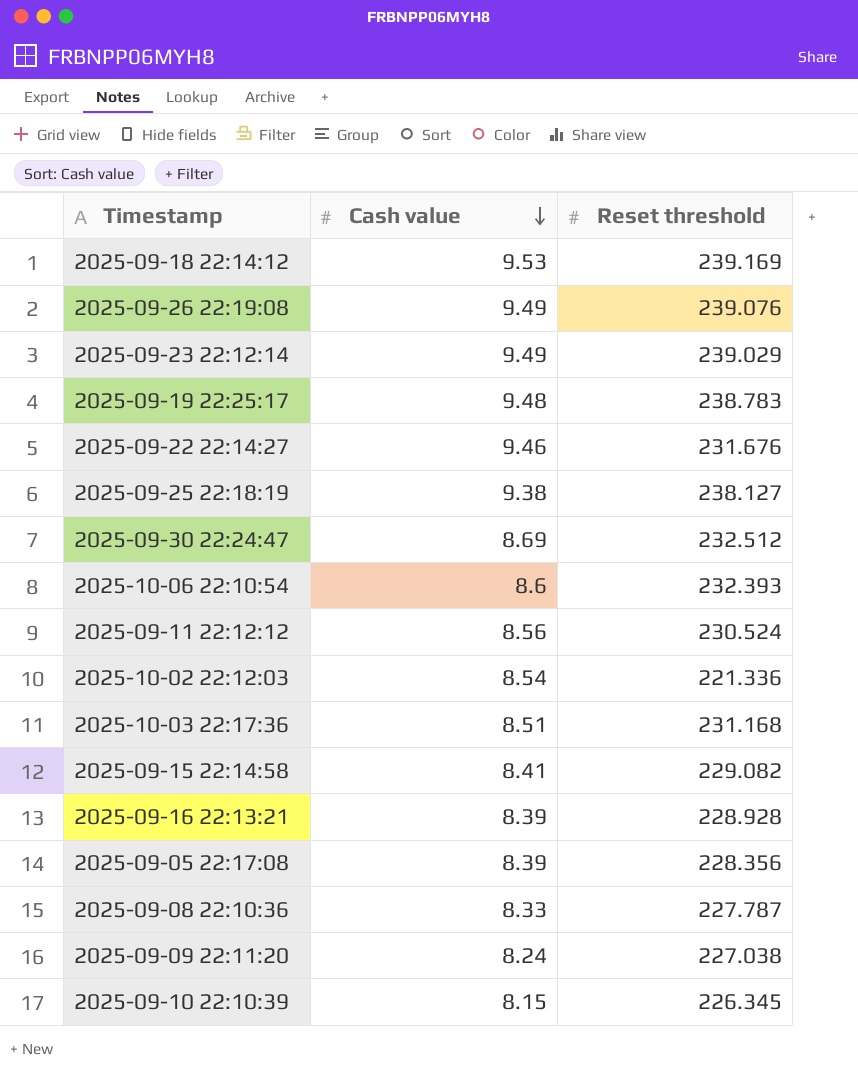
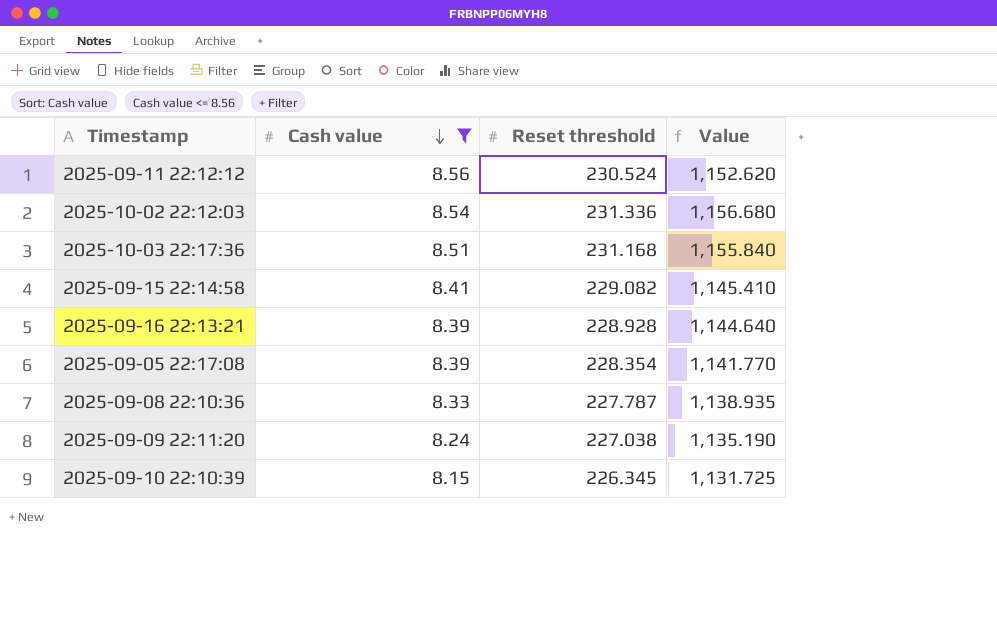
filter: none -> Cash value <= 8.56
column Value | formula: none -> [Reset threshold] * 5
2025-10-02 22:12:03 | Reset threshold: 221.336 -> 231.336
2025-09-05 22:17:08 | Reset threshold: 228.356 -> 228.354

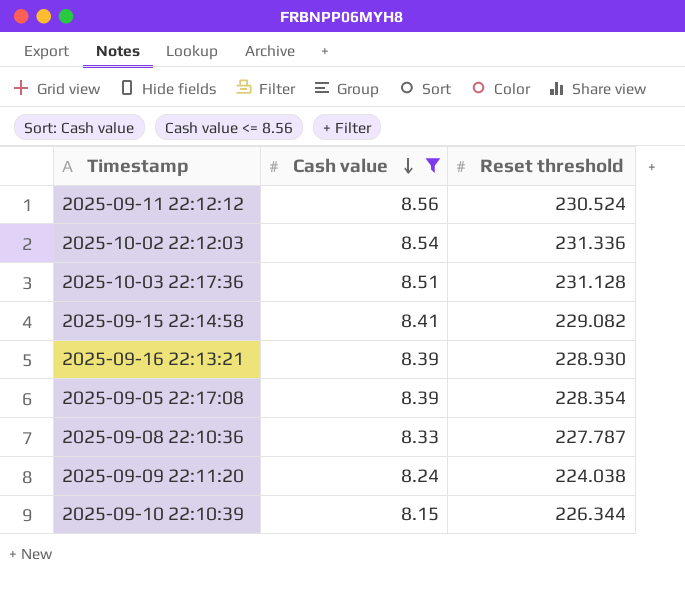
column Value | formula: [Reset threshold] * 5 -> none
2025-10-03 22:17:36 | Reset threshold: 231.168 -> 231.128
2025-09-16 22:13:21 | Reset threshold: 228.928 -> 228.930
2025-09-09 22:11:20 | Reset threshold: 227.038 -> 224.038
2025-09-10 22:10:39 | Reset threshold: 226.345 -> 226.344

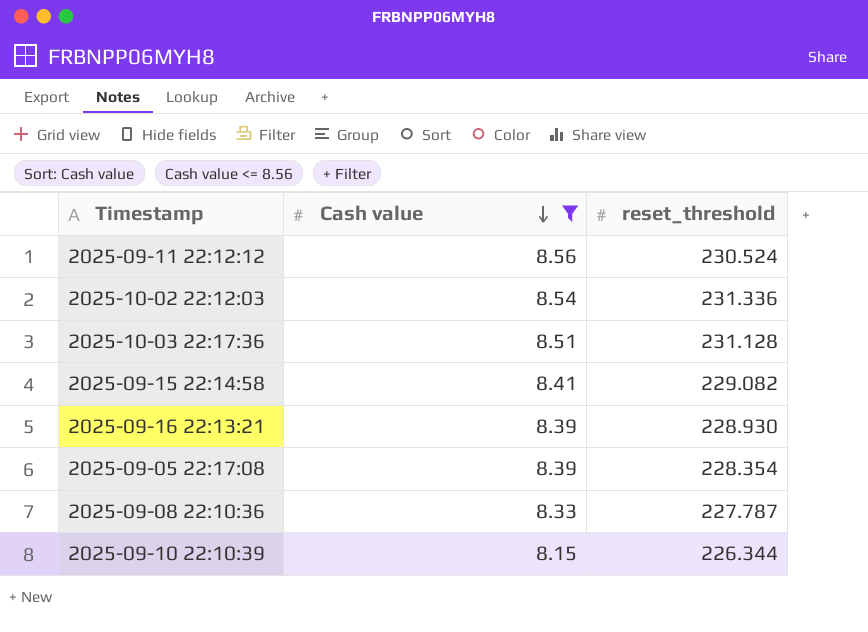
column name: Reset threshold -> reset_threshold
row 2025-09-09 22:11:20: 8.24 | 224.038 -> none

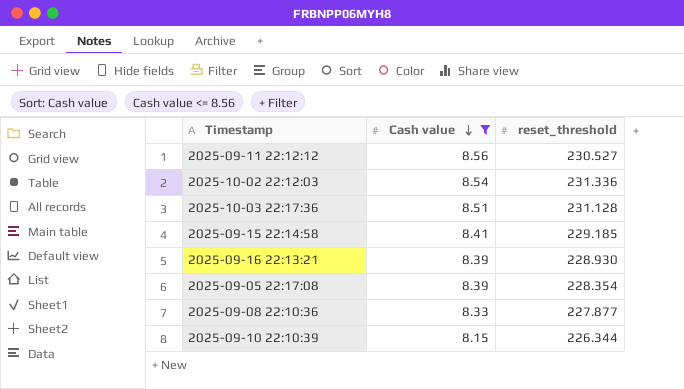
2025-09-11 22:12:12 | reset_threshold: 230.524 -> 230.527
2025-09-15 22:14:58 | reset_threshold: 229.082 -> 229.185
2025-09-08 22:10:36 | reset_threshold: 227.787 -> 227.877

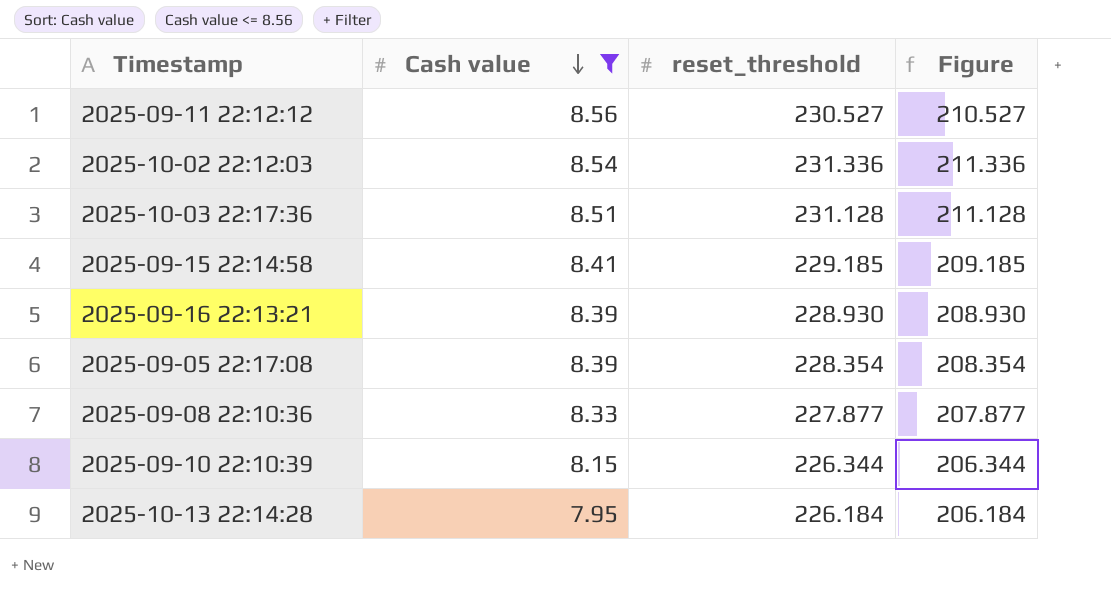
column Figure | formula: none -> [reset_threshold] - 20
row 2025-10-13 22:14:28: none -> 7.95 | 226.184 | 206.184

